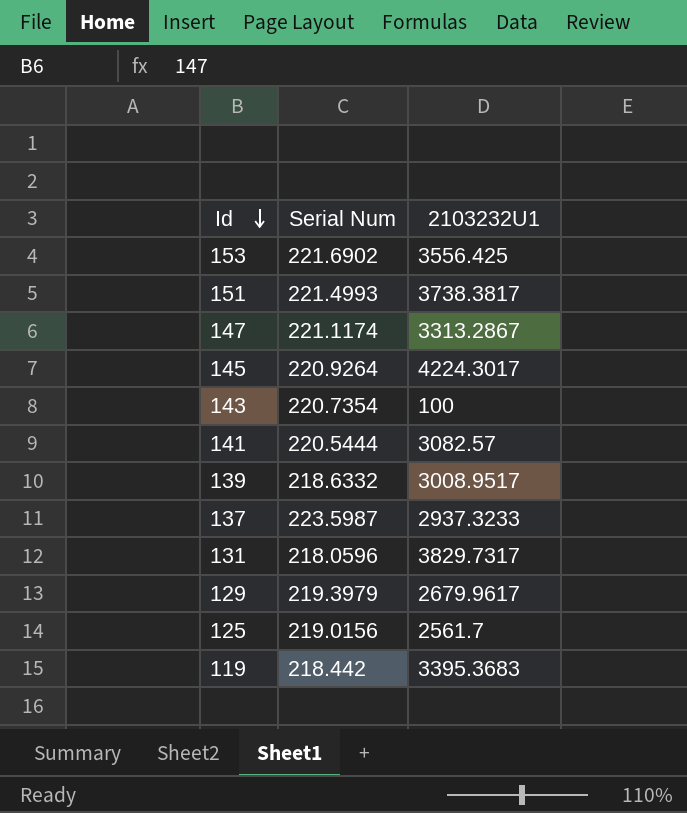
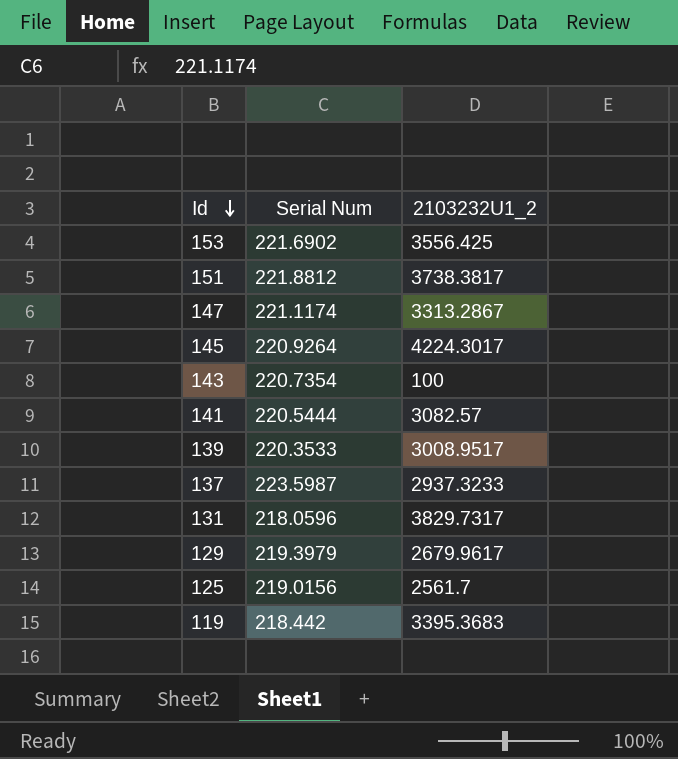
column name: 2103232U1 -> 2103232U1_2
151 | Serial Num: 221.4993 -> 221.8812
139 | Serial Num: 218.6332 -> 220.3533

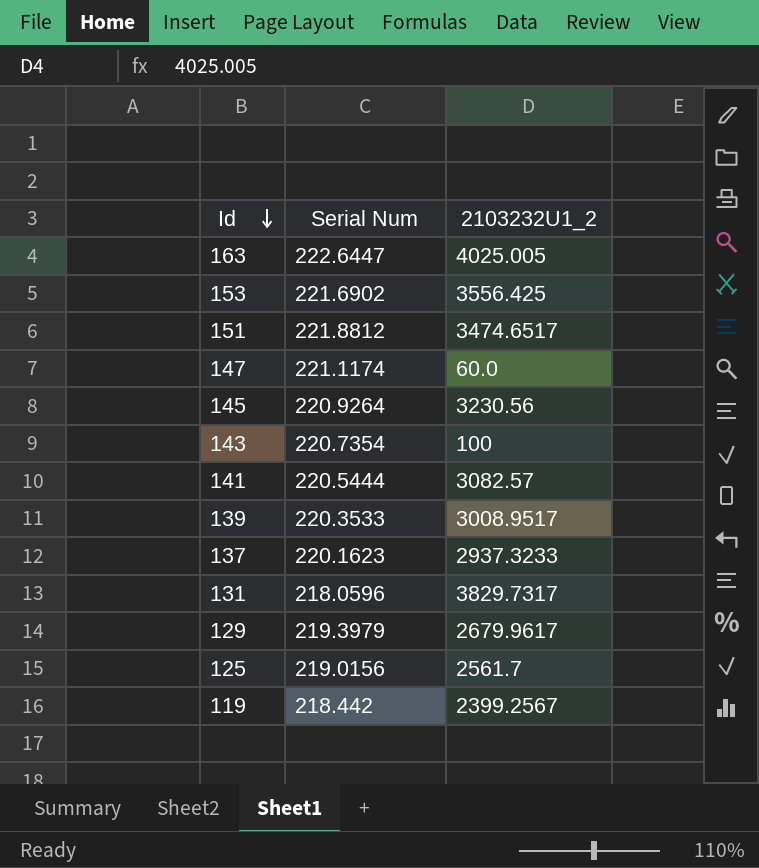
row 163: none -> 222.6447 | 4025.005
151 | 2103232U1_2: 3738.3817 -> 3474.6517
147 | 2103232U1_2: 3313.2867 -> 60.0
145 | 2103232U1_2: 4224.3017 -> 3230.56
137 | Serial Num: 223.5987 -> 220.1623
119 | 2103232U1_2: 3395.3683 -> 2399.2567

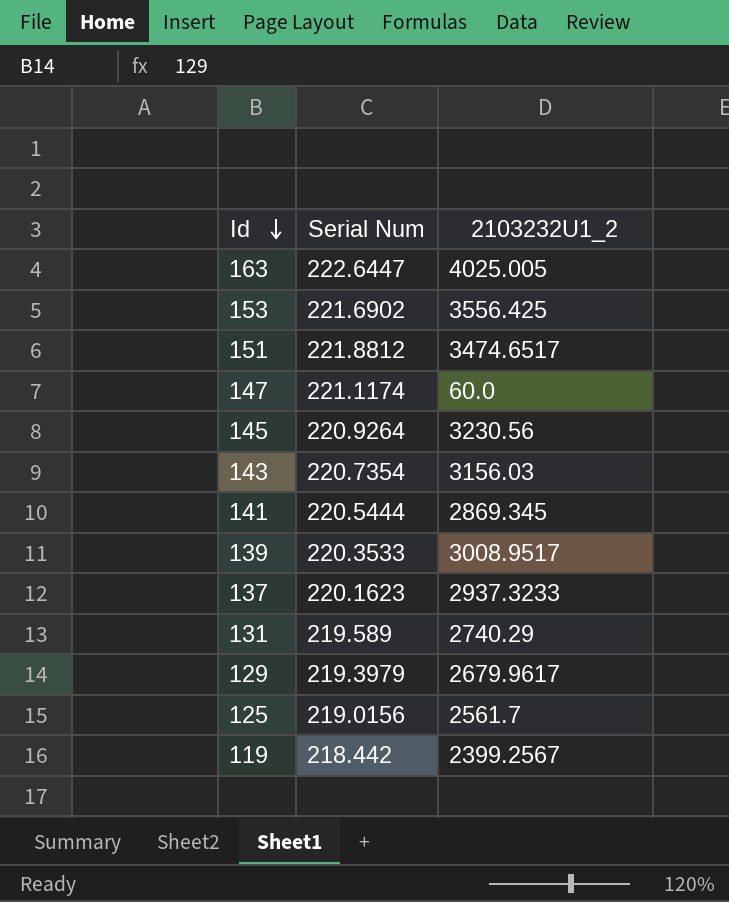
143 | 2103232U1_2: 100 -> 3156.03
141 | 2103232U1_2: 3082.57 -> 2869.345
131 | Serial Num: 218.0596 -> 219.589
131 | 2103232U1_2: 3829.7317 -> 2740.29

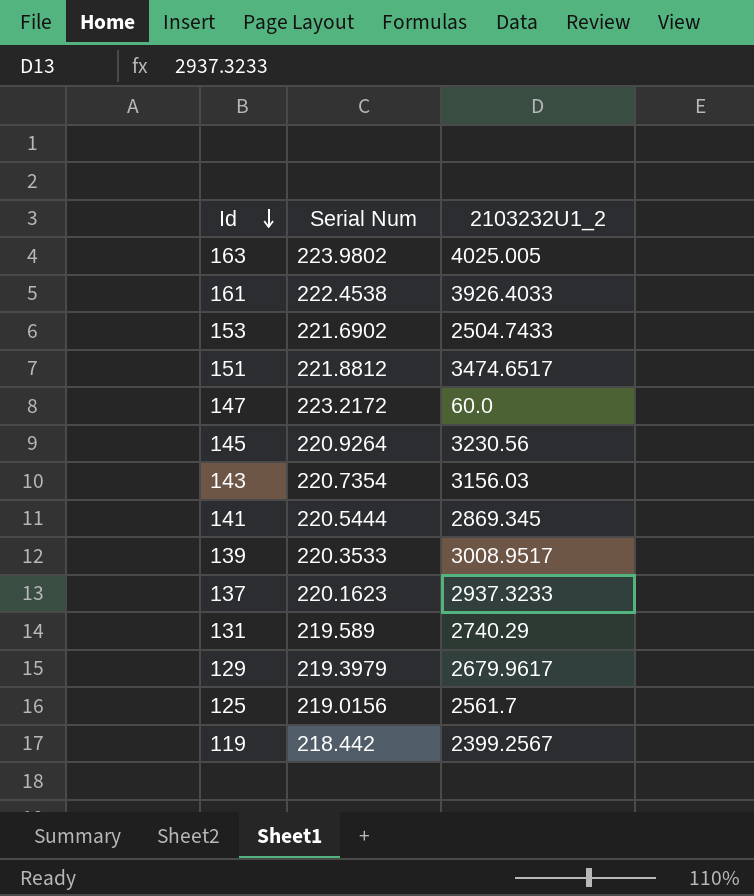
163 | Serial Num: 222.6447 -> 223.9802
row 161: none -> 222.4538 | 3926.4033
153 | 2103232U1_2: 3556.425 -> 2504.7433
147 | Serial Num: 221.1174 -> 223.2172

